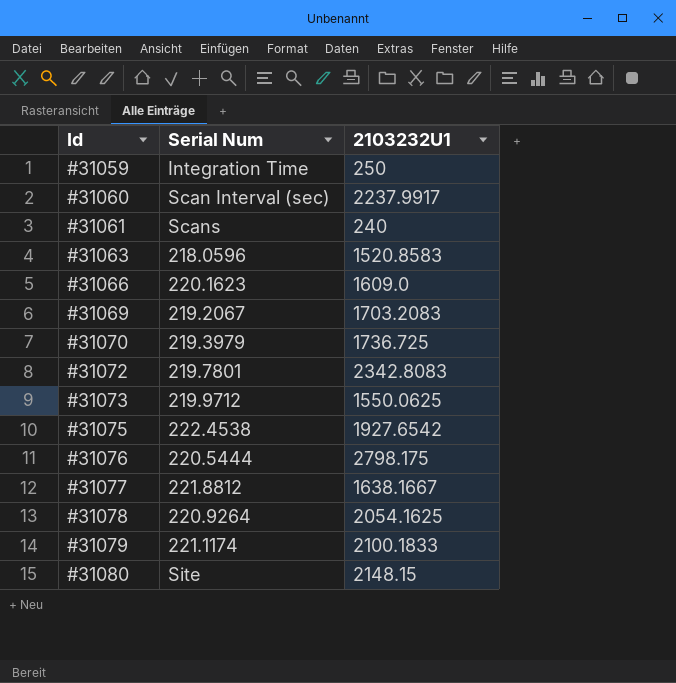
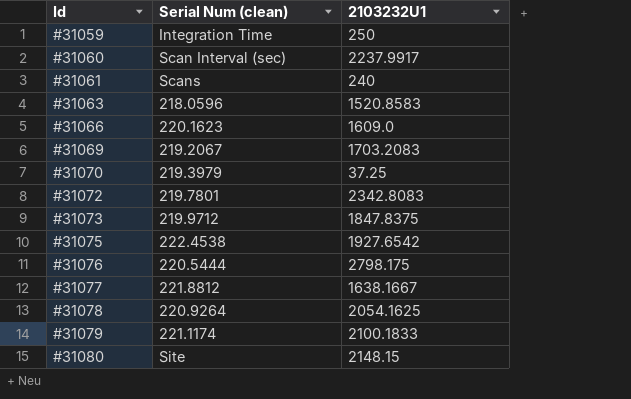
column name: Serial Num -> Serial Num (clean)
#31070 | 2103232U1: 1736.725 -> 37.25
#31073 | 2103232U1: 1550.0625 -> 1847.8375

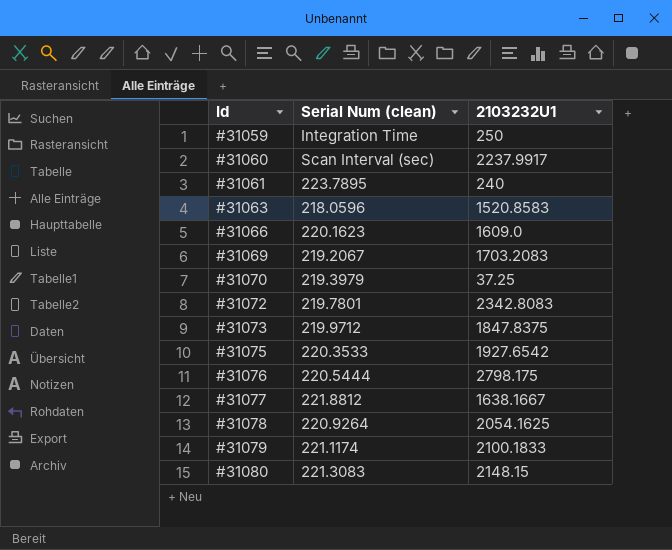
#31061 | Serial Num (clean): Scans -> 223.7895
#31075 | Serial Num (clean): 222.4538 -> 220.3533
#31080 | Serial Num (clean): Site -> 221.3083

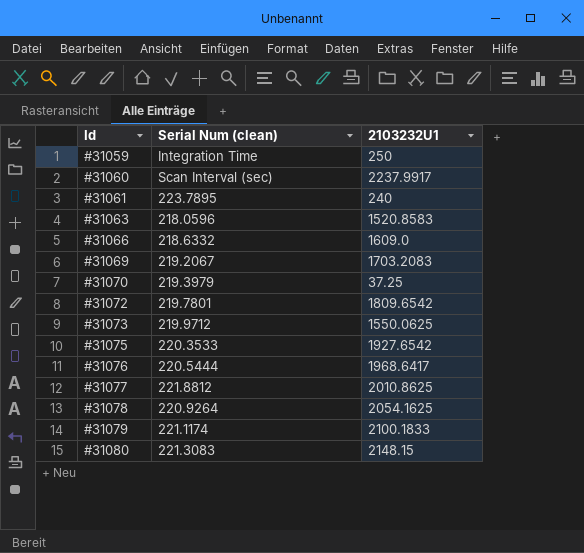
#31066 | Serial Num (clean): 220.1623 -> 218.6332
#31072 | 2103232U1: 2342.8083 -> 1809.6542
#31073 | 2103232U1: 1847.8375 -> 1550.0625
#31076 | 2103232U1: 2798.175 -> 1968.6417
#31077 | 2103232U1: 1638.1667 -> 2010.8625

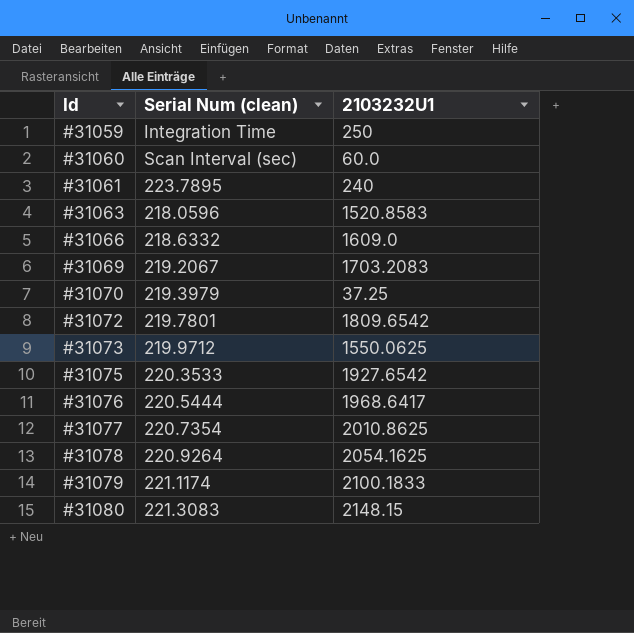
#31060 | 2103232U1: 2237.9917 -> 60.0
#31077 | Serial Num (clean): 221.8812 -> 220.7354

